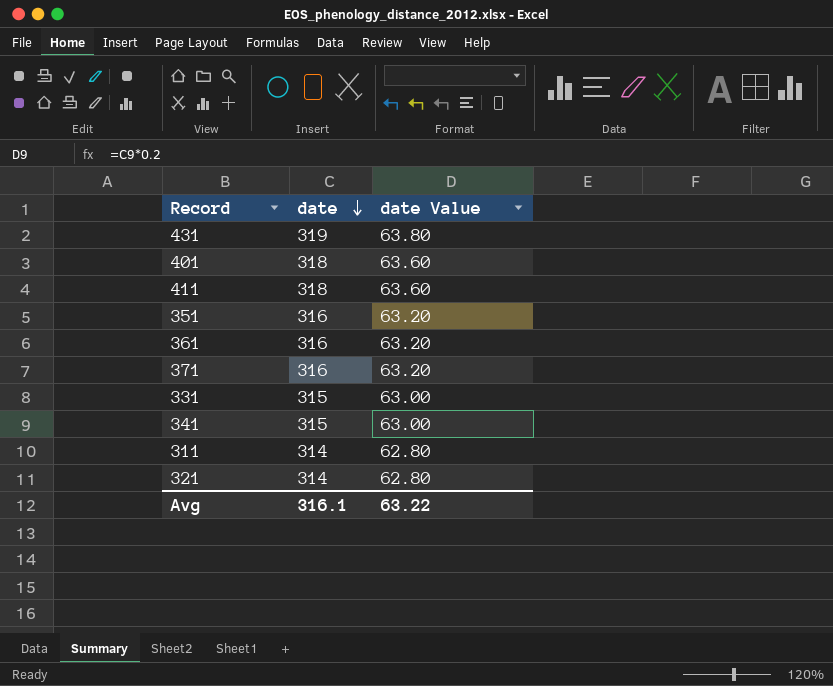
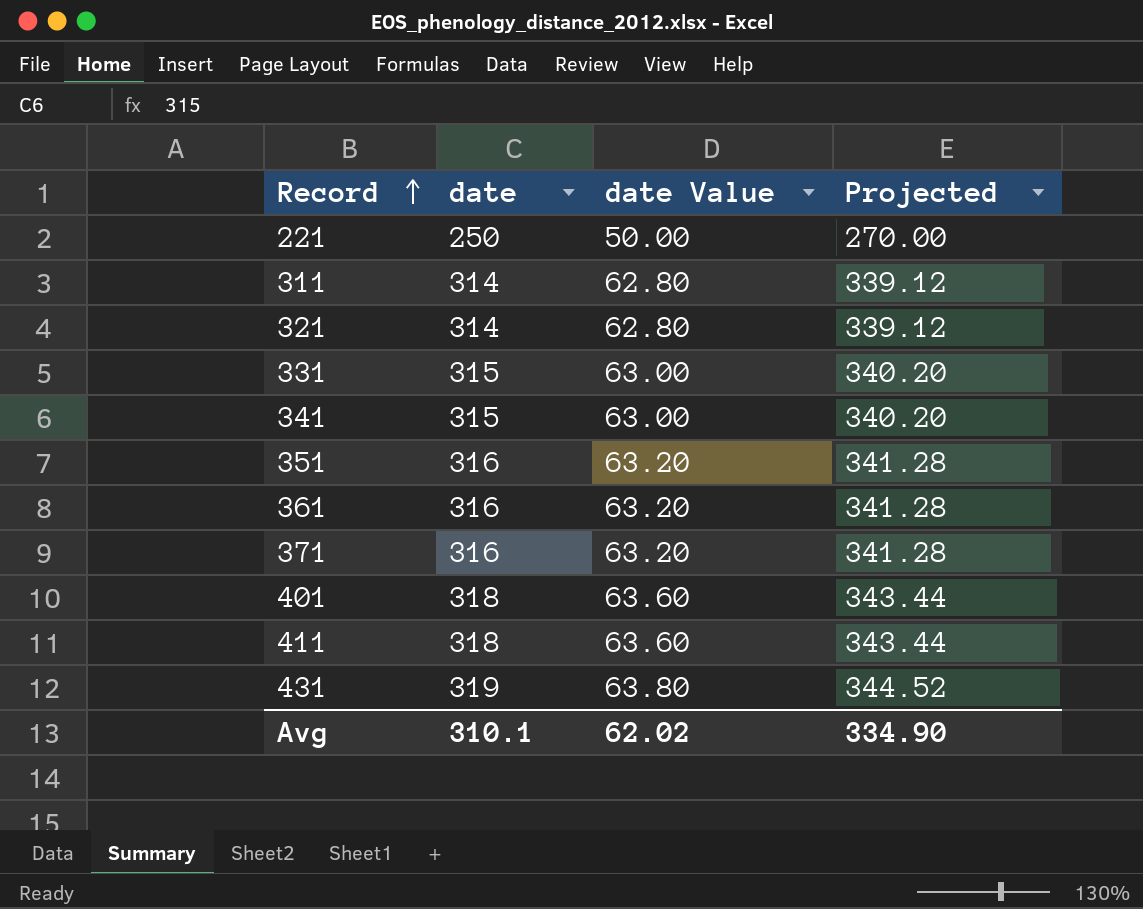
row order: date descending -> Record ascending
column Projected | formula: none -> [date] * 1.08
row 221: none -> 250 | 50.00 | 270.00
Avg | date: 316.1 -> 310.1
Avg | date Value: 63.22 -> 62.02

